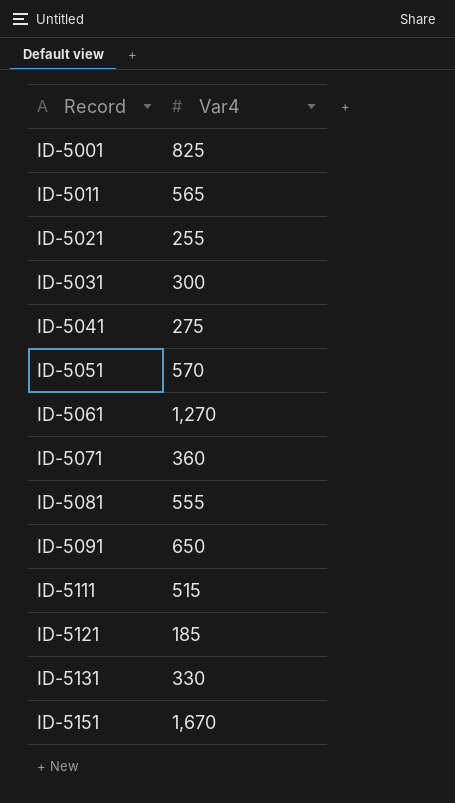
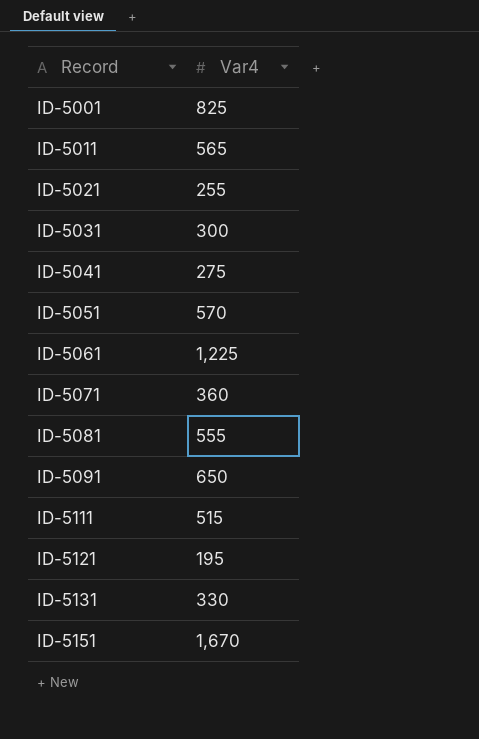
ID-5061 | Var4: 1,270 -> 1,225
ID-5121 | Var4: 185 -> 195

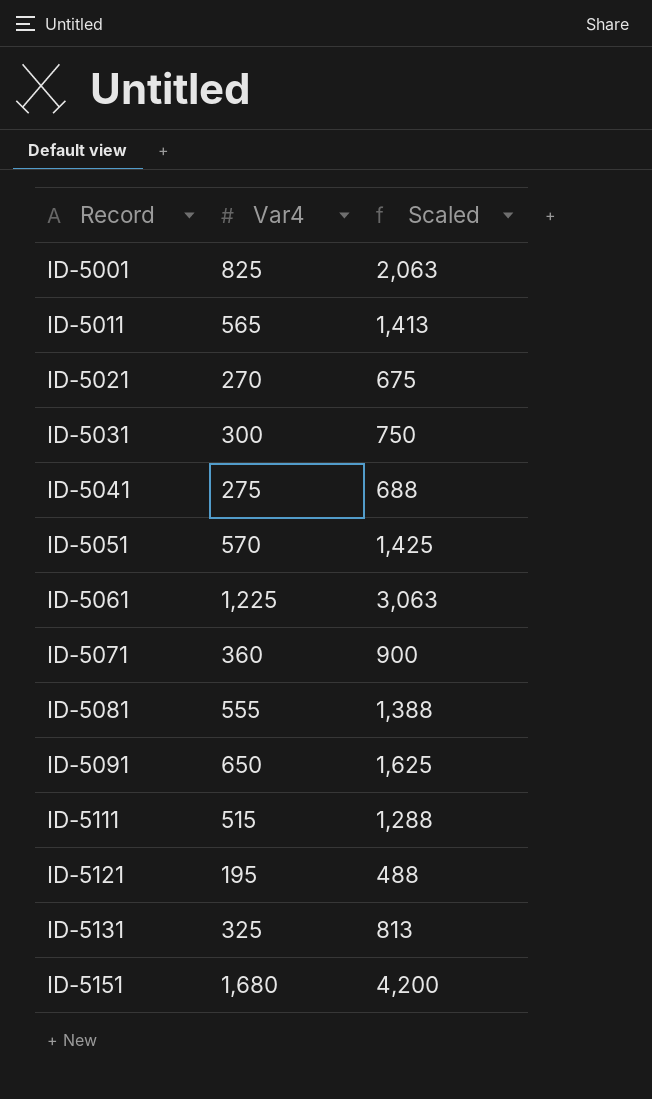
column Scaled | formula: none -> [Var4] * 2.5
ID-5021 | Var4: 255 -> 270
ID-5131 | Var4: 330 -> 325
ID-5151 | Var4: 1,670 -> 1,680

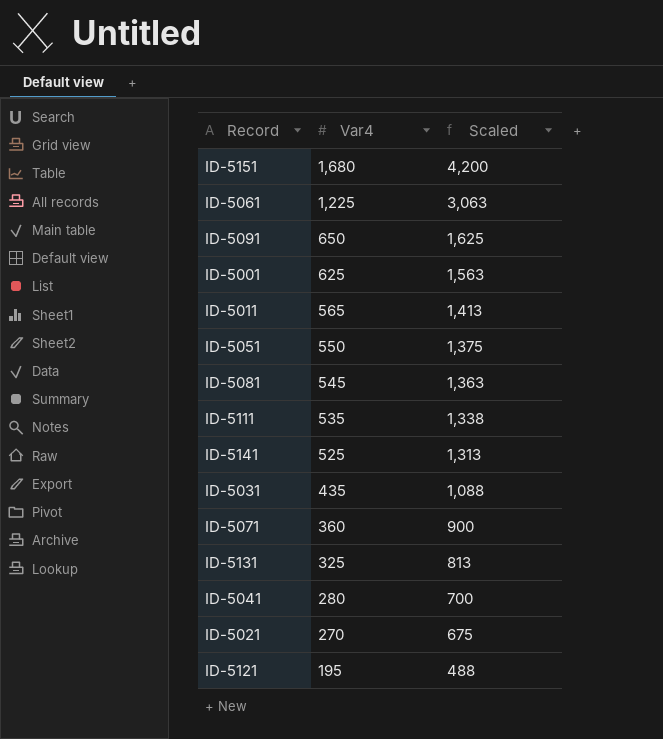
row order: Record ascending -> Var4 descending
ID-5001 | Var4: 825 -> 625
ID-5001 | Scaled: 2,063 -> 1,563
ID-5051 | Var4: 570 -> 550
ID-5051 | Scaled: 1,425 -> 1,375
ID-5081 | Var4: 555 -> 545
ID-5081 | Scaled: 1,388 -> 1,363
ID-5111 | Var4: 515 -> 535
ID-5111 | Scaled: 1,288 -> 1,338
row ID-5141: none -> 525 | 1,313
ID-5031 | Var4: 300 -> 435
ID-5031 | Scaled: 750 -> 1,088
ID-5041 | Var4: 275 -> 280
ID-5041 | Scaled: 688 -> 700

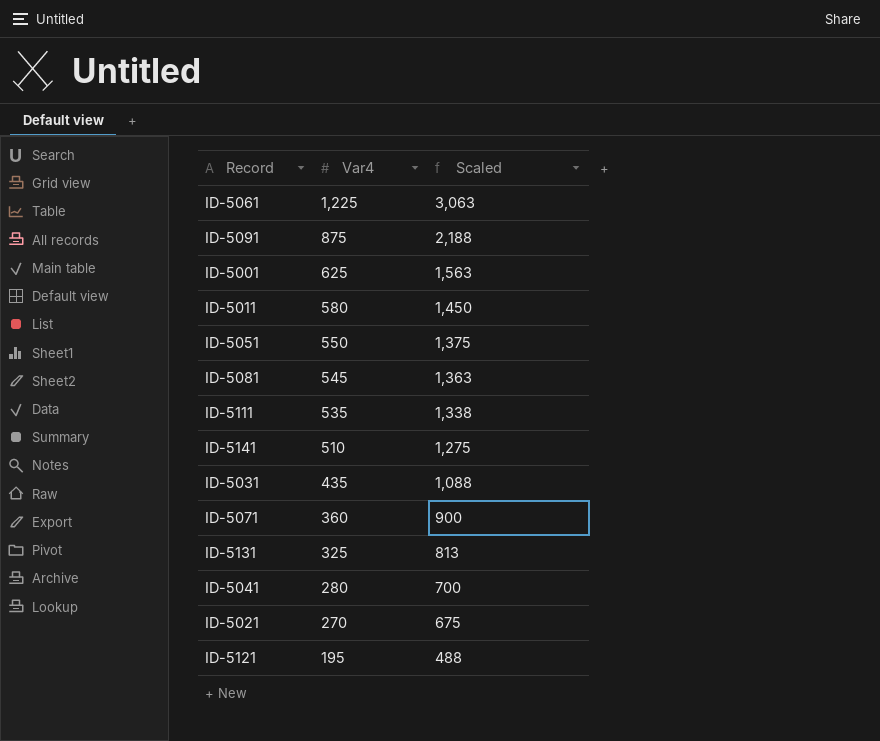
row ID-5151: 1,680 | 4,200 -> none
ID-5091 | Var4: 650 -> 875
ID-5091 | Scaled: 1,625 -> 2,188
ID-5011 | Var4: 565 -> 580
ID-5011 | Scaled: 1,413 -> 1,450
ID-5141 | Var4: 525 -> 510
ID-5141 | Scaled: 1,313 -> 1,275

